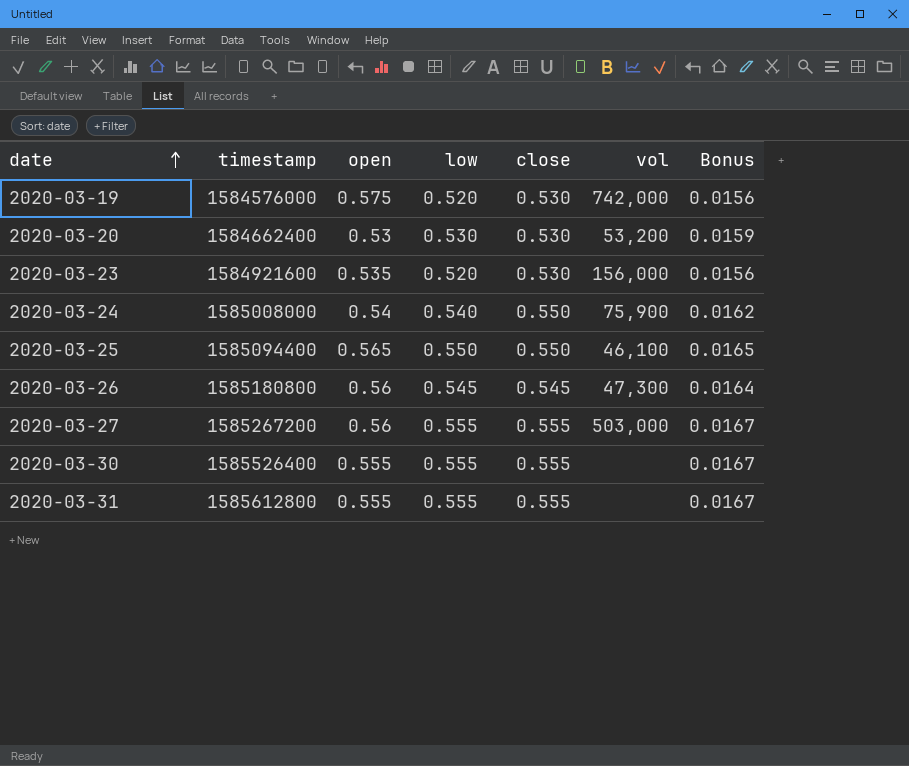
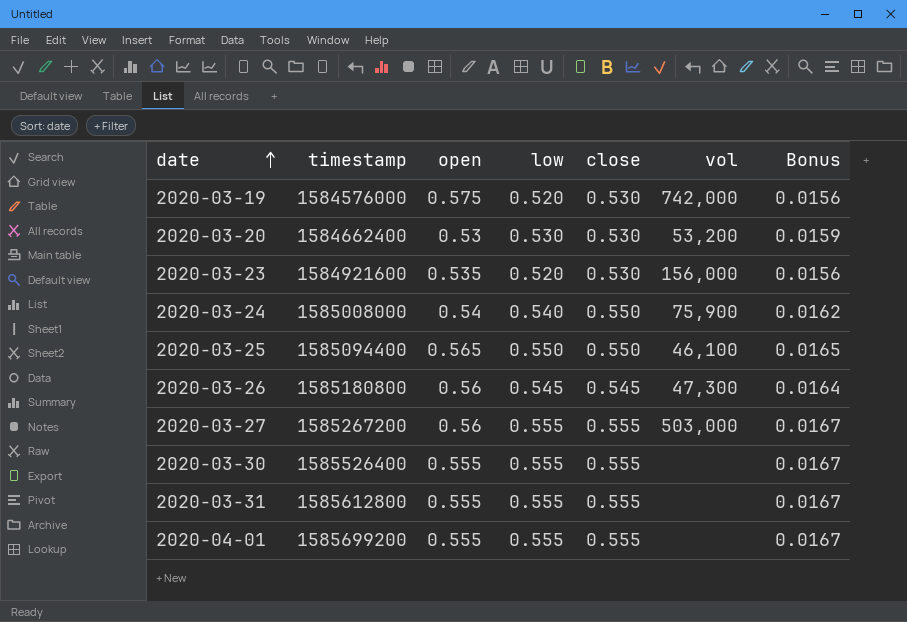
row 2020-04-01: none -> 1585699200 | 0.555 | 0.555 | 0.555 | none | 0.0167

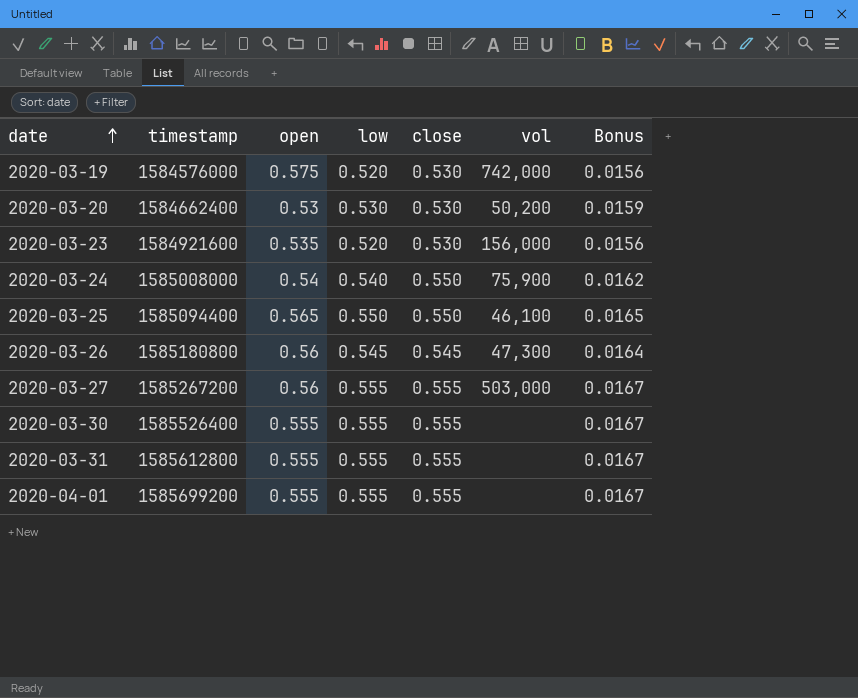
2020-03-20 | vol: 53,200 -> 50,200

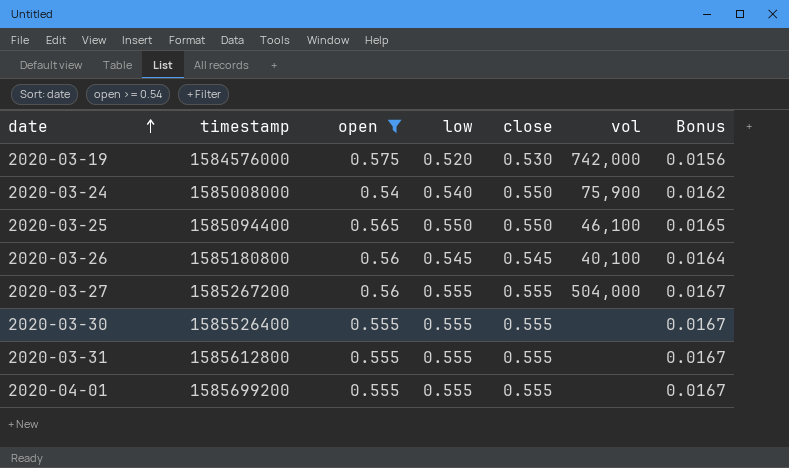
filter: none -> open >= 0.54
2020-03-26 | vol: 47,300 -> 40,100
2020-03-27 | vol: 503,000 -> 504,000

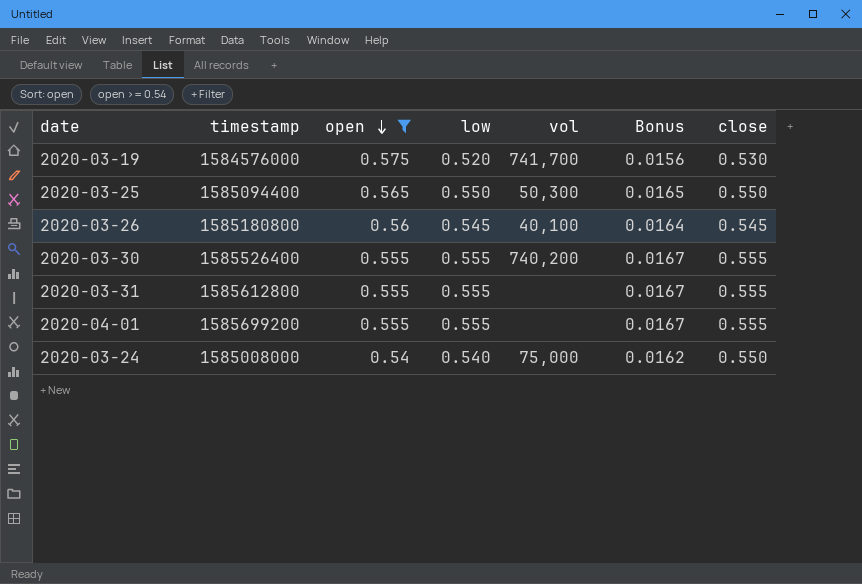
row order: date ascending -> open descending
column close | position: 5 -> 7
row 2020-03-27: 1585267200 | 0.56 | 0.555 | 0.555 | 504,000 | 0.0167 -> none
2020-03-19 | vol: 742,000 -> 741,700
2020-03-25 | vol: 46,100 -> 50,300
2020-03-30 | vol: none -> 740,200
2020-03-24 | vol: 75,900 -> 75,000

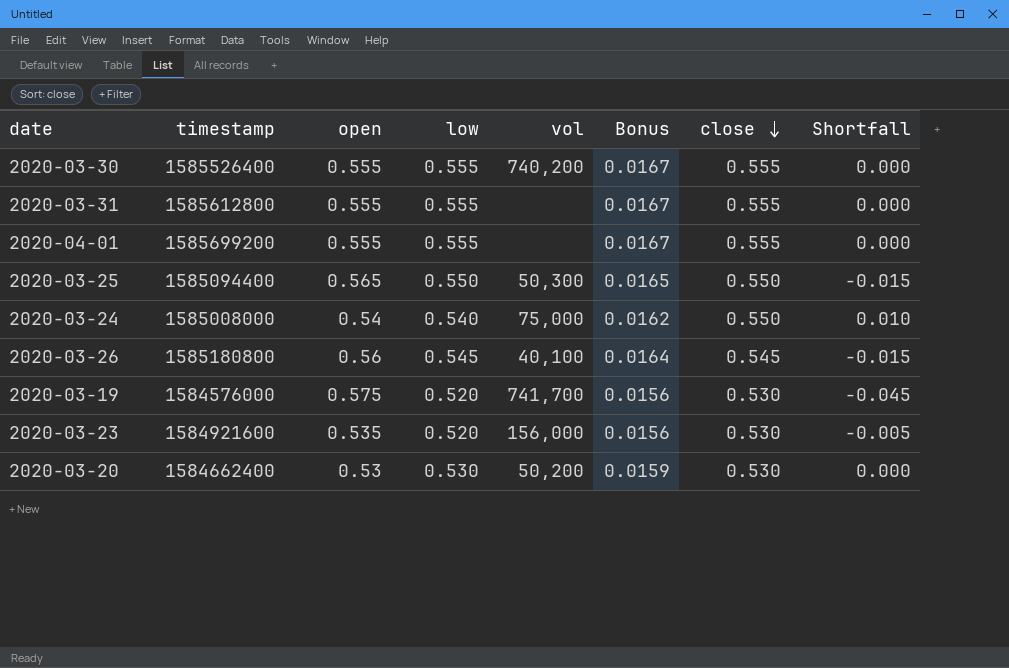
filter: open >= 0.54 -> none
row order: open descending -> close descending
column Shortfall | formula: none -> [close] - [open]

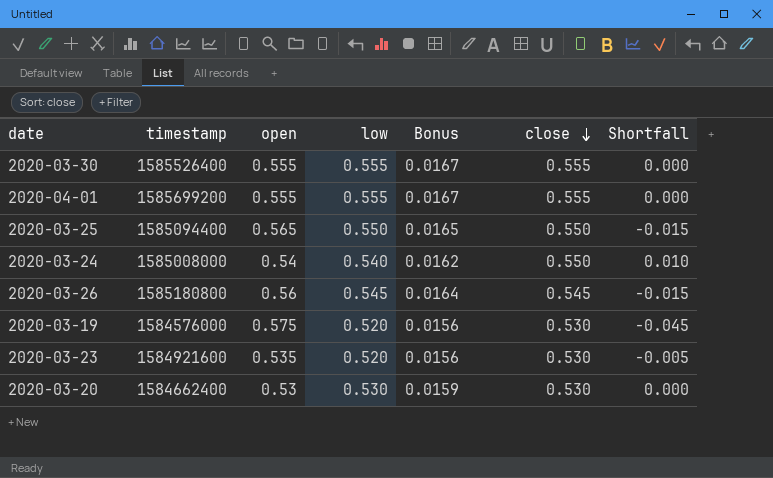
column vol | position: 5 -> none
row 2020-03-31: 1585612800 | 0.555 | 0.555 | none | 0.0167 | 0.555 | 0.000 -> none

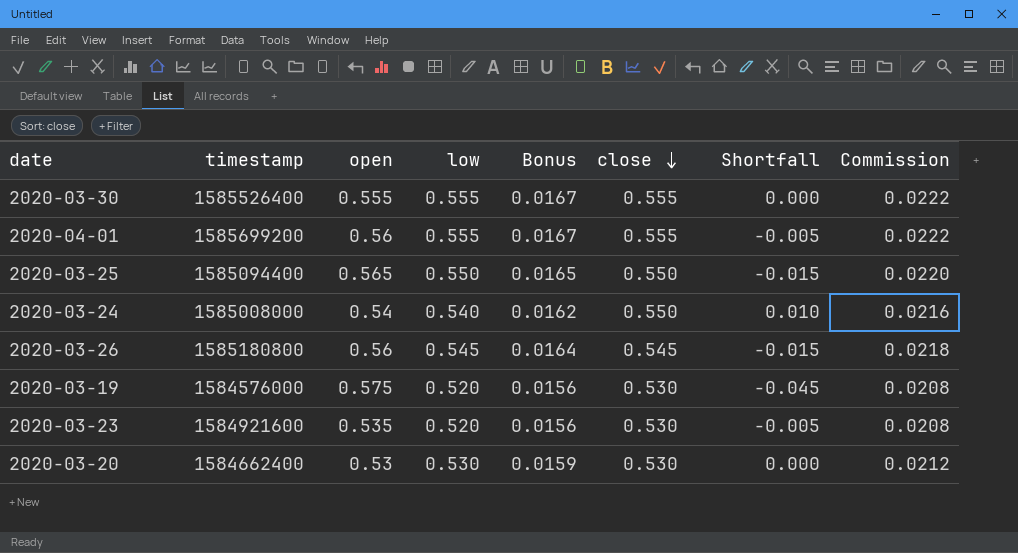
column Commission | formula: none -> [low] * 0.04
2020-04-01 | open: 0.555 -> 0.56
2020-04-01 | Shortfall: 0.000 -> -0.005

